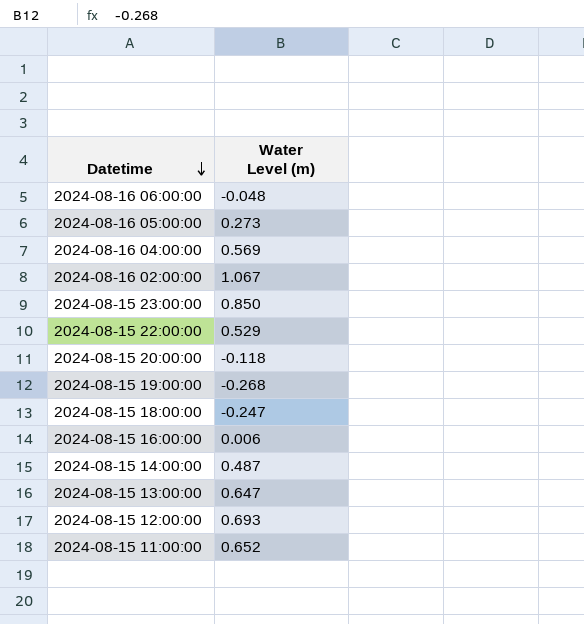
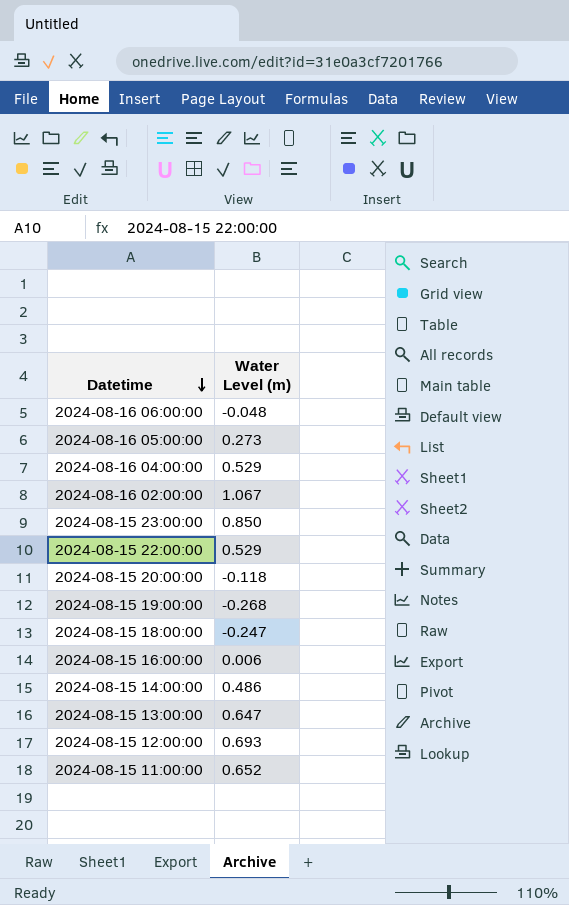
2024-08-16 04:00:00 | Water Level (m): 0.569 -> 0.529
2024-08-15 14:00:00 | Water Level (m): 0.487 -> 0.486

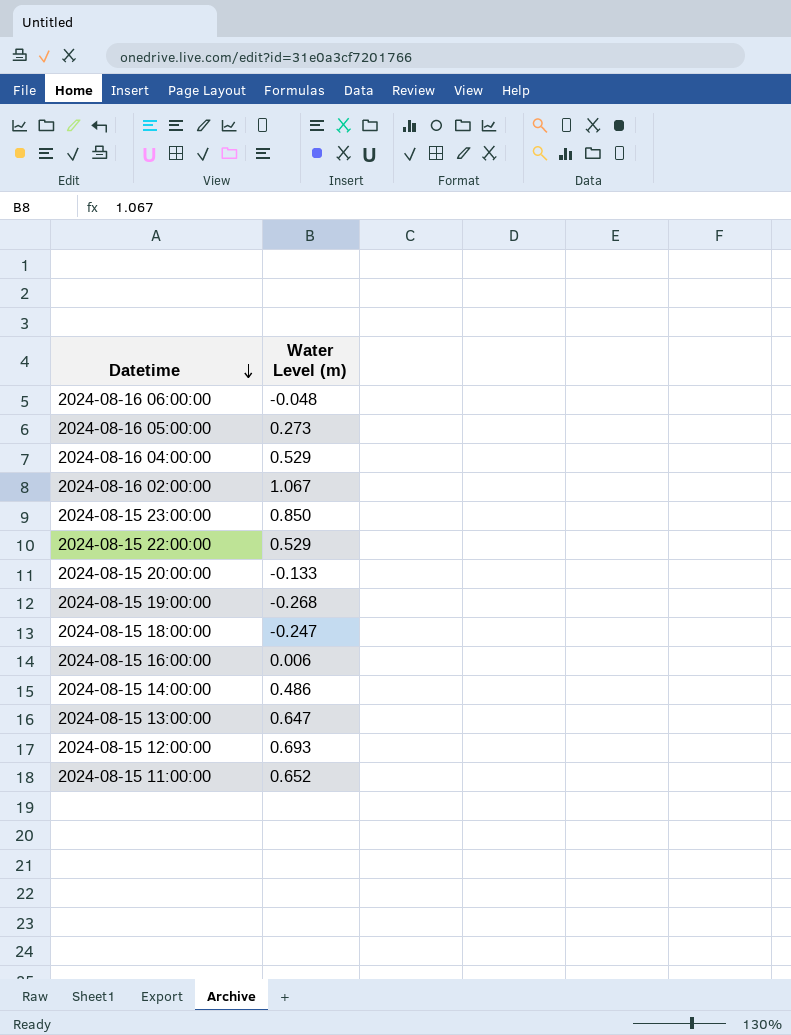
2024-08-15 20:00:00 | Water Level (m): -0.118 -> -0.133

